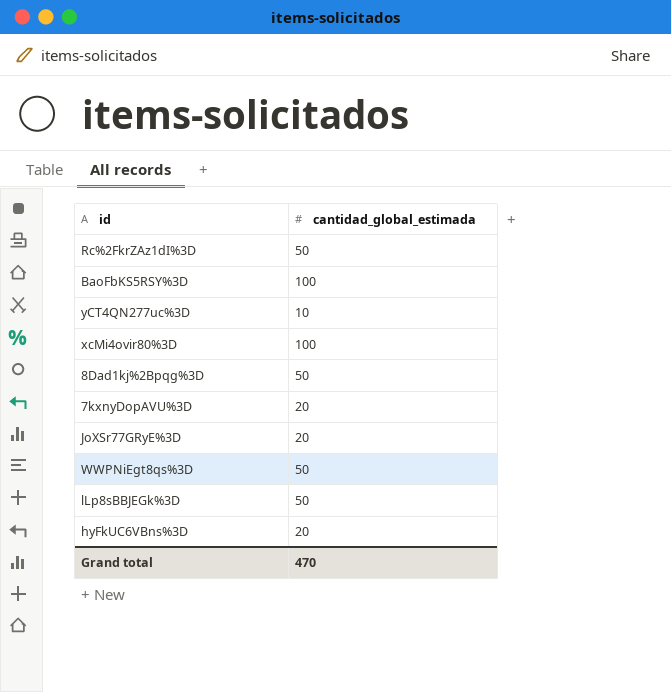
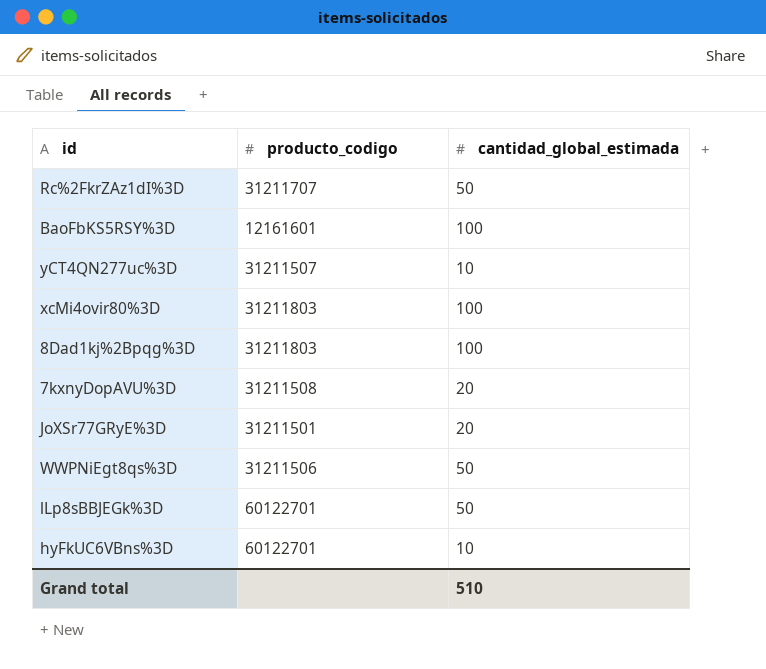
column producto_codigo | position: none -> 2
8Dad1kj%2Bpqg%3D | cantidad_global_estimada: 50 -> 100
hyFkUC6VBns%3D | cantidad_global_estimada: 20 -> 10
Grand total | cantidad_global_estimada: 470 -> 510

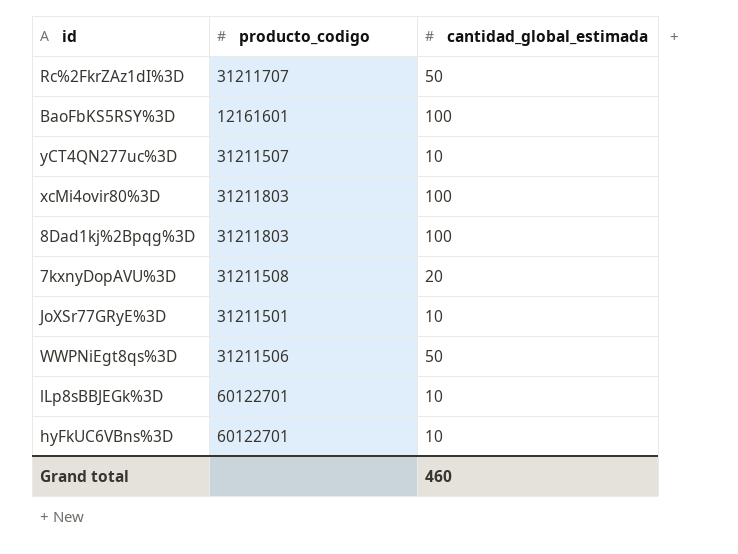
JoXSr77GRyE%3D | cantidad_global_estimada: 20 -> 10
lLp8sBBJEGk%3D | cantidad_global_estimada: 50 -> 10
Grand total | cantidad_global_estimada: 510 -> 460

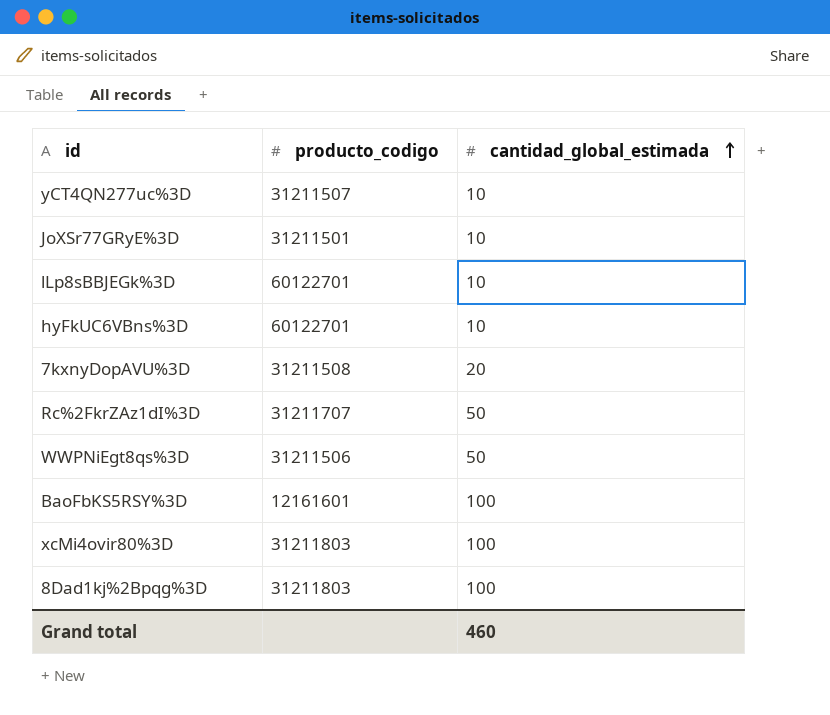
row order: none -> cantidad_global_estimada ascending

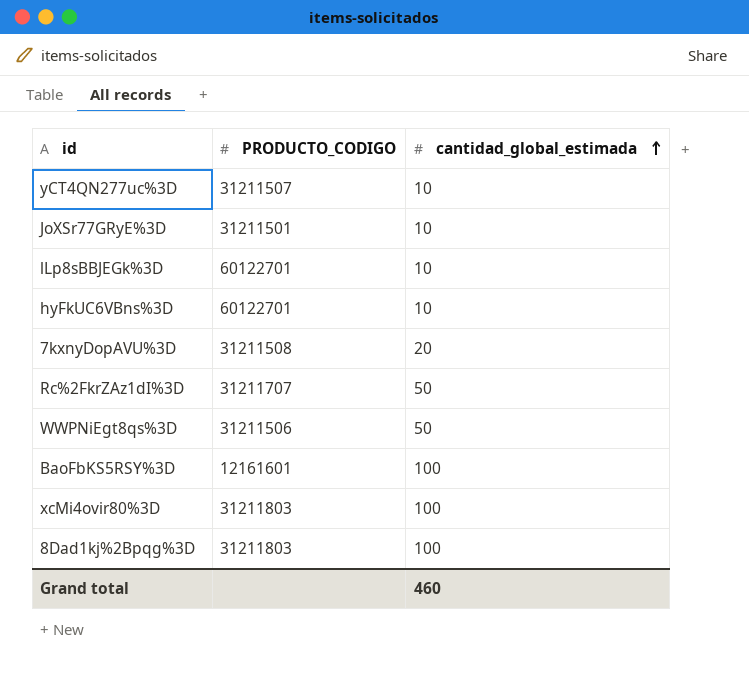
column name: producto_codigo -> PRODUCTO_CODIGO

